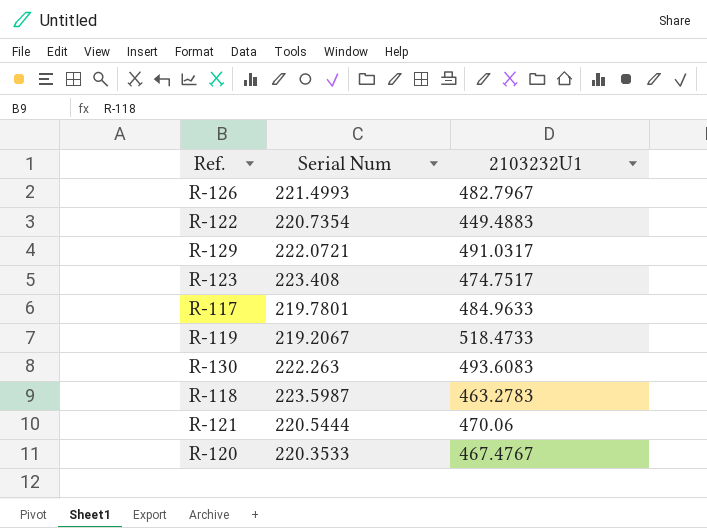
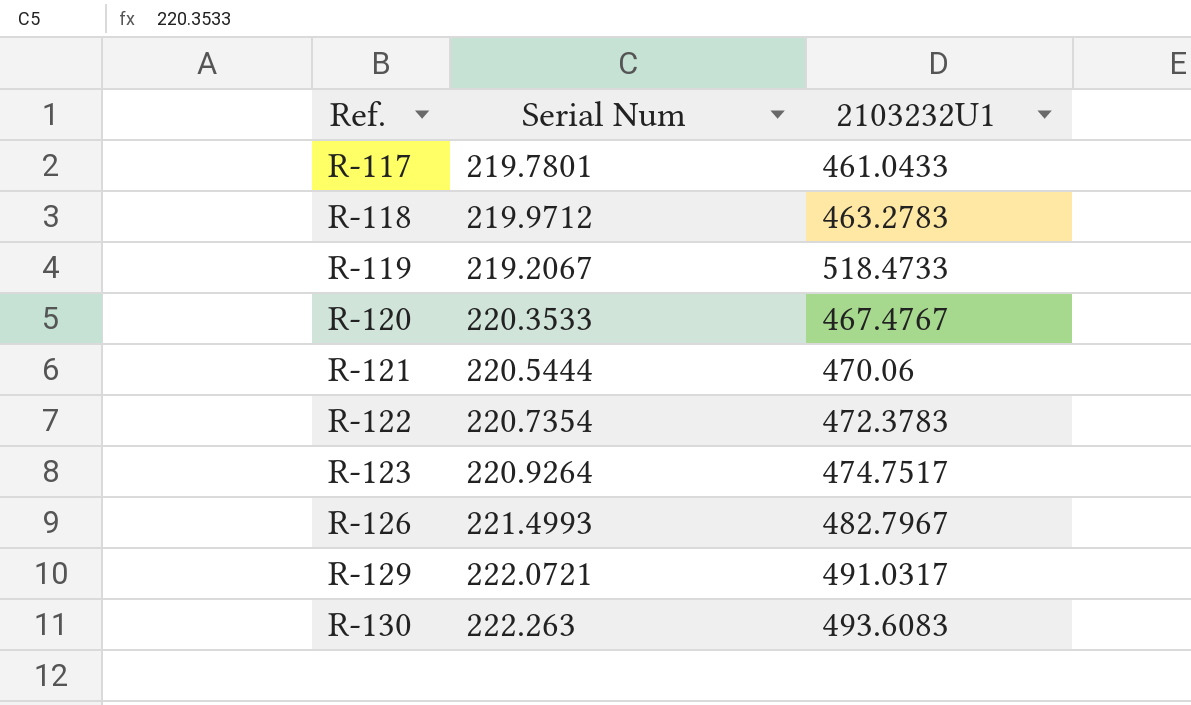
row order: none -> Ref. ascending
R-117 | 2103232U1: 484.9633 -> 461.0433
R-118 | Serial Num: 223.5987 -> 219.9712
R-122 | 2103232U1: 449.4883 -> 472.3783
R-123 | Serial Num: 223.408 -> 220.9264

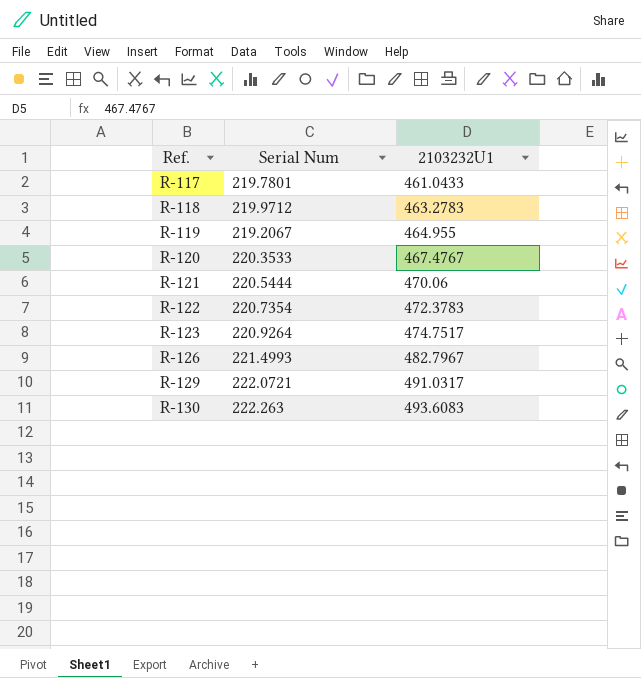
R-119 | 2103232U1: 518.4733 -> 464.955

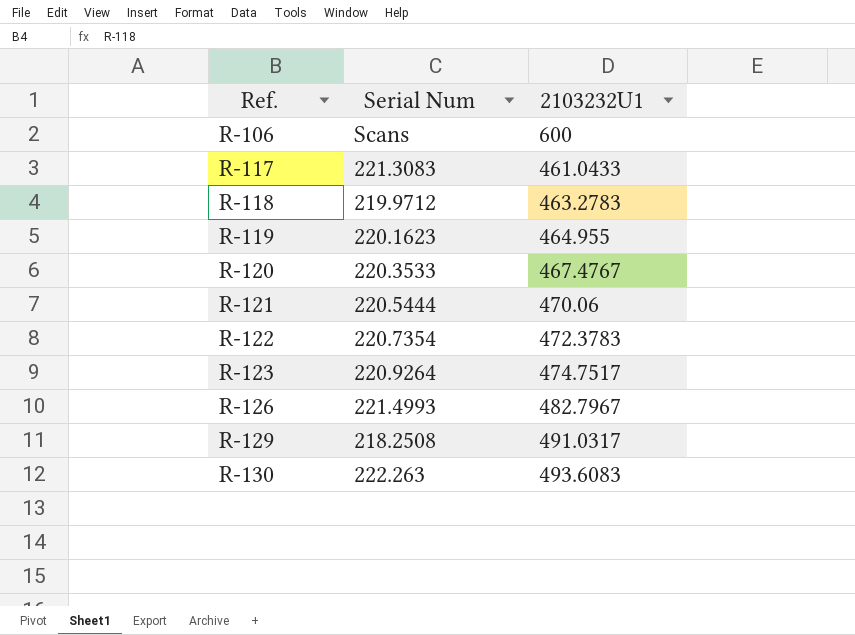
row R-106: none -> Scans | 600
R-117 | Serial Num: 219.7801 -> 221.3083
R-119 | Serial Num: 219.2067 -> 220.1623
R-129 | Serial Num: 222.0721 -> 218.2508

